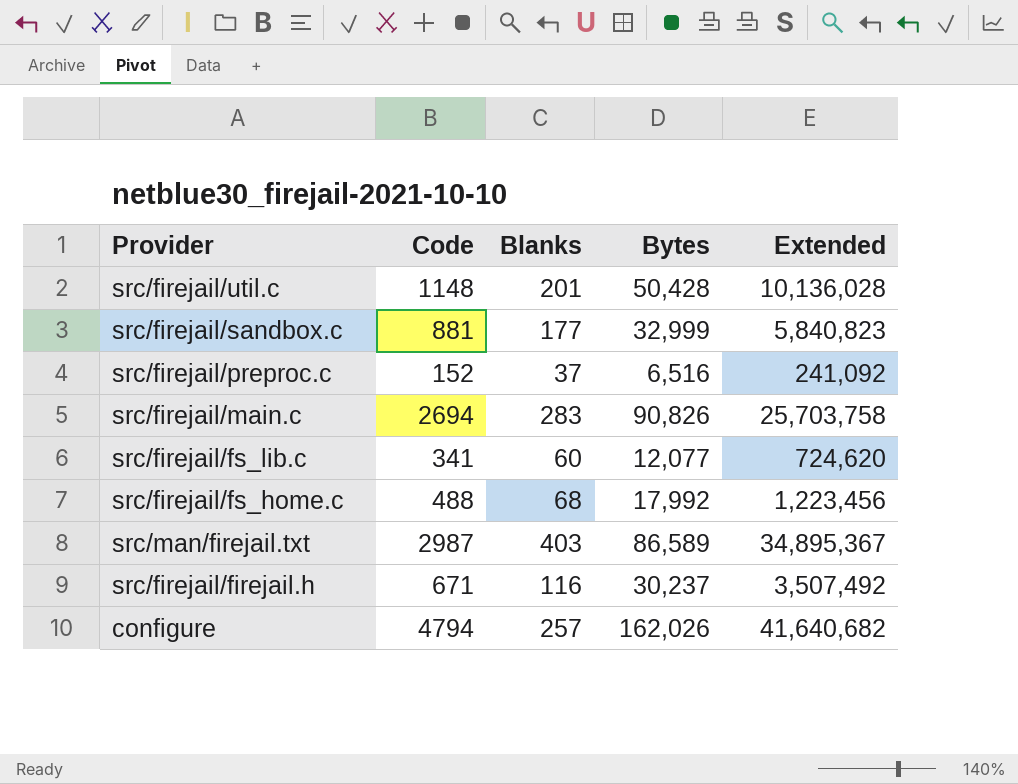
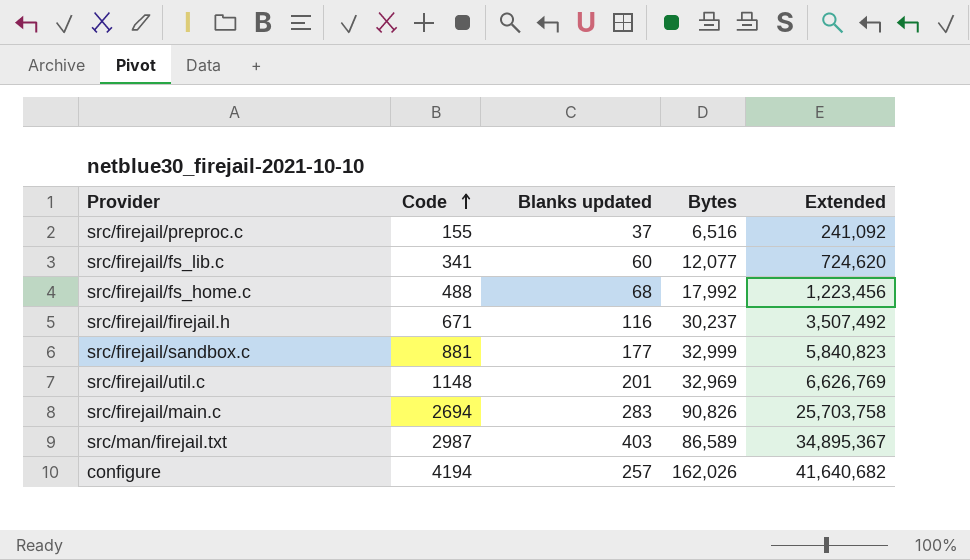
row order: none -> Code ascending
column name: Blanks -> Blanks updated
src/firejail/preproc.c | Code: 152 -> 155
src/firejail/util.c | Bytes: 50,428 -> 32,969
src/firejail/util.c | Extended: 10,136,028 -> 6,626,769
configure | Code: 4794 -> 4194

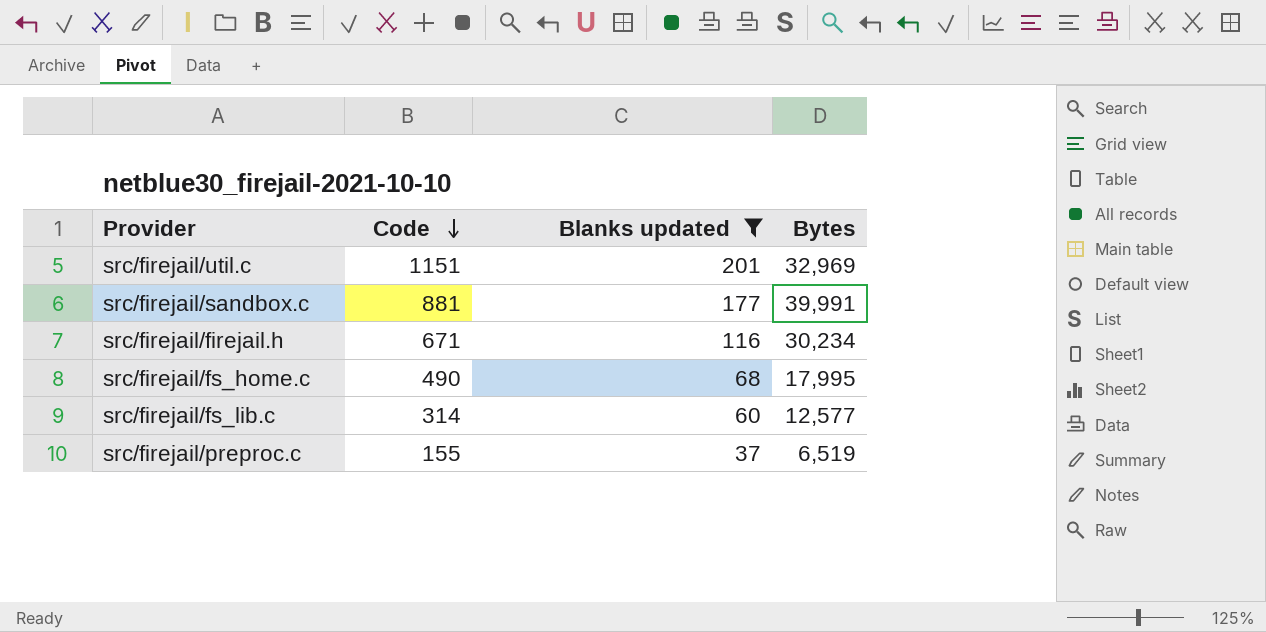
filter: none -> Blanks updated <= 201
row order: Code ascending -> Code descending
column Extended | formula: [Blanks updated] * [Bytes] -> none
src/firejail/util.c | Code: 1148 -> 1151
src/firejail/sandbox.c | Bytes: 32,999 -> 39,991
src/firejail/firejail.h | Bytes: 30,237 -> 30,234
src/firejail/fs_home.c | Code: 488 -> 490
src/firejail/fs_home.c | Bytes: 17,992 -> 17,995
src/firejail/fs_lib.c | Code: 341 -> 314
src/firejail/fs_lib.c | Bytes: 12,077 -> 12,577
src/firejail/preproc.c | Bytes: 6,516 -> 6,519

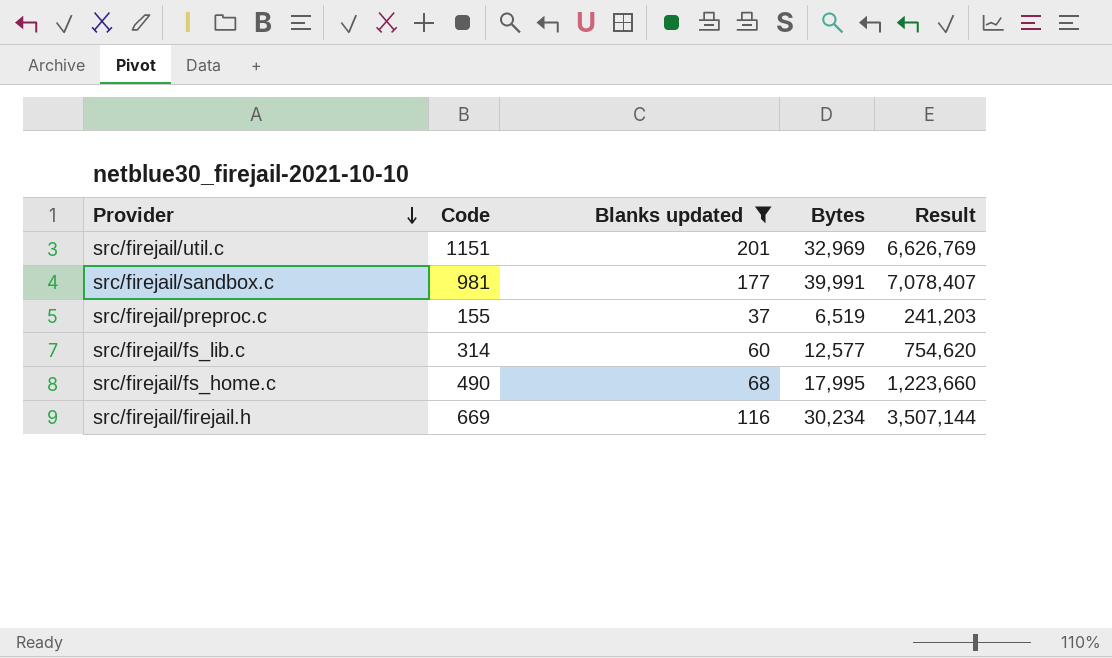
row order: Code descending -> Provider descending
column Result | formula: none -> [Blanks updated] * [Bytes]
src/firejail/sandbox.c | Code: 881 -> 981
src/firejail/firejail.h | Code: 671 -> 669

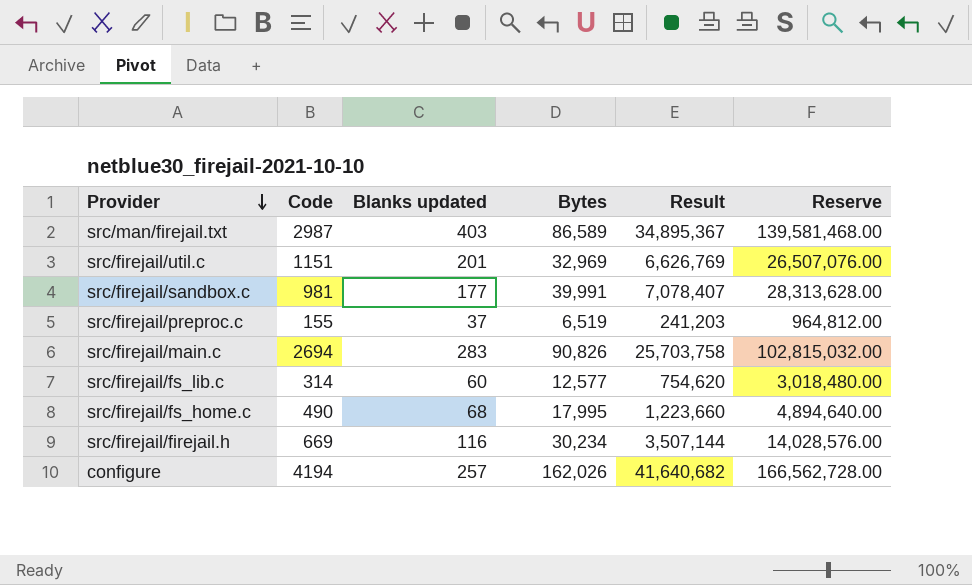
filter: Blanks updated <= 201 -> none
column Reserve | formula: none -> [Result] * 4

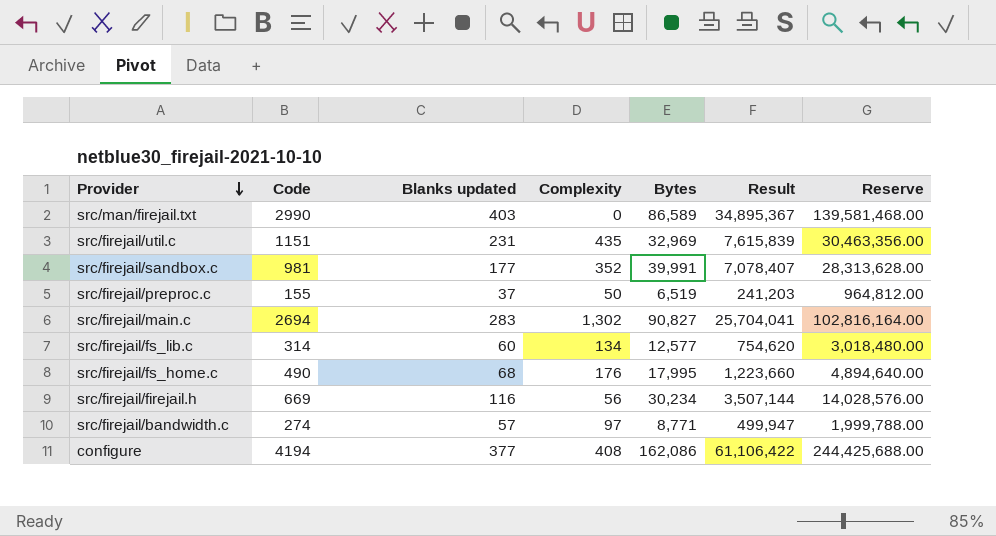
column Complexity | position: none -> 4
src/man/firejail.txt | Code: 2987 -> 2990
src/firejail/util.c | Blanks updated: 201 -> 231
src/firejail/util.c | Result: 6,626,769 -> 7,615,839
src/firejail/util.c | Reserve: 26,507,076.00 -> 30,463,356.00
src/firejail/main.c | Bytes: 90,826 -> 90,827
src/firejail/main.c | Result: 25,703,758 -> 25,704,041
src/firejail/main.c | Reserve: 102,815,032.00 -> 102,816,164.00
row src/firejail/bandwidth.c: none -> 274 | 57 | 97 | 8,771 | 499,947 | 1,999,788.00
configure | Blanks updated: 257 -> 377
configure | Bytes: 162,026 -> 162,086
configure | Result: 41,640,682 -> 61,106,422
configure | Reserve: 166,562,728.00 -> 244,425,688.00

